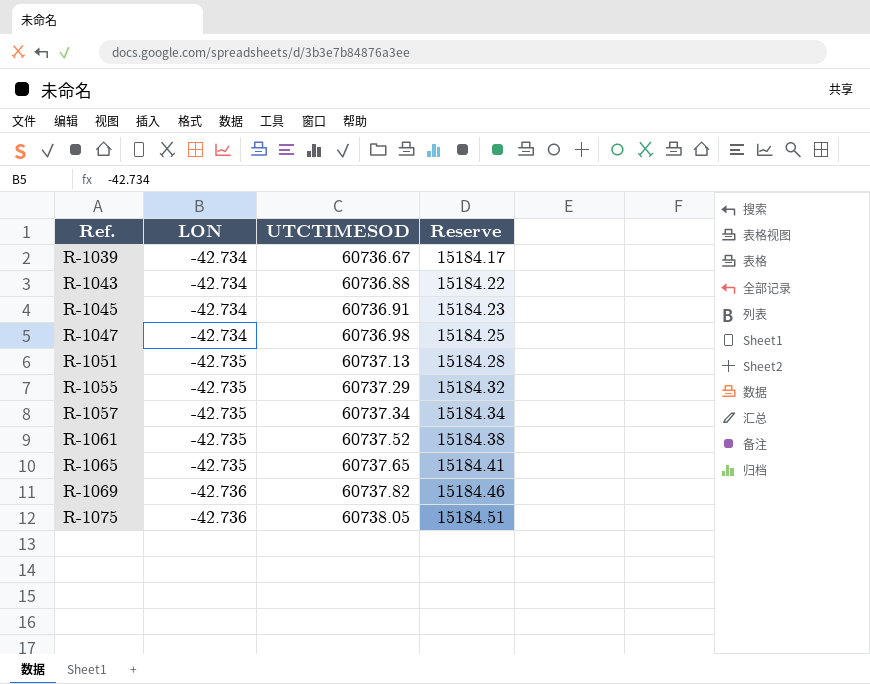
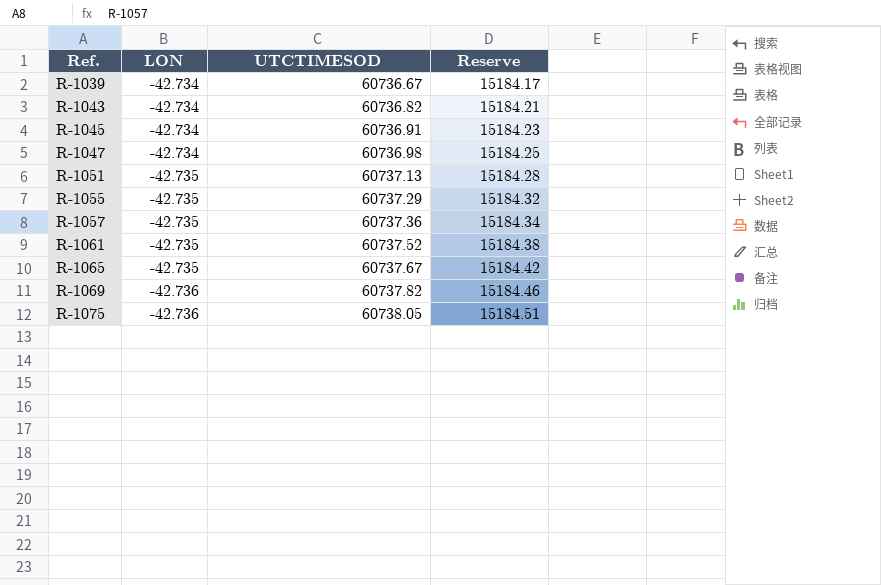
R-1043 | UTCTIMESOD: 60736.88 -> 60736.82
R-1043 | Reserve: 15184.22 -> 15184.21
R-1057 | UTCTIMESOD: 60737.34 -> 60737.36
R-1065 | UTCTIMESOD: 60737.65 -> 60737.67
R-1065 | Reserve: 15184.41 -> 15184.42

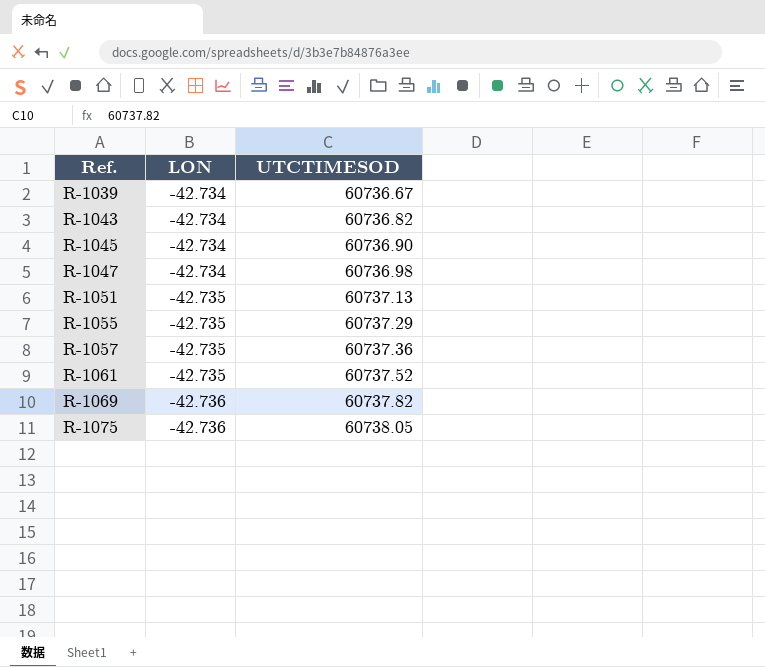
column Reserve | formula: [UTCTIMESOD] * 0.25 -> none
row R-1065: -42.735 | 60737.67 | 15184.42 -> none
R-1045 | UTCTIMESOD: 60736.91 -> 60736.90

